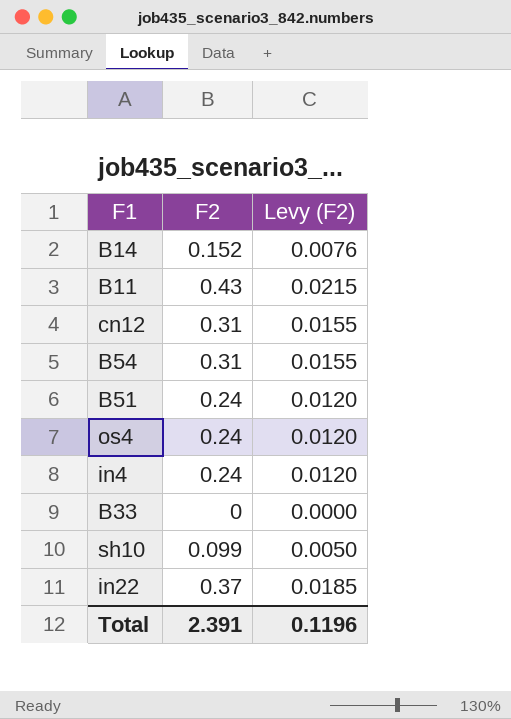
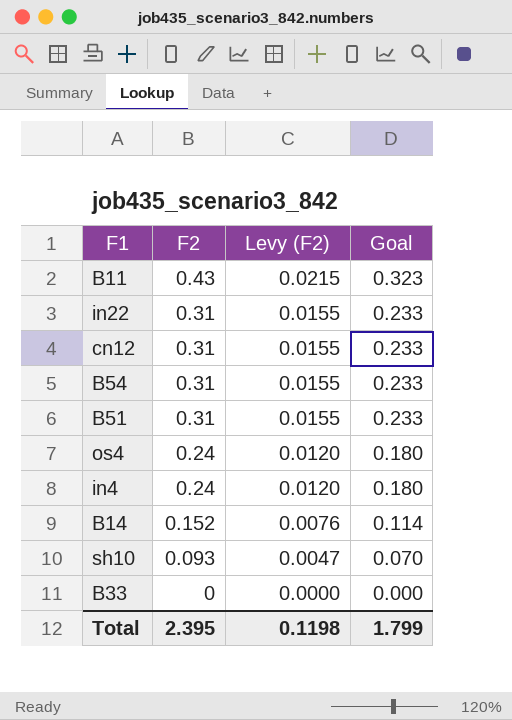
row order: none -> F2 descending
column Goal | formula: none -> [F2] * 0.75
in22 | F2: 0.37 -> 0.31
in22 | Levy (F2): 0.0185 -> 0.0155
B51 | F2: 0.24 -> 0.31
B51 | Levy (F2): 0.0120 -> 0.0155
sh10 | F2: 0.099 -> 0.093
sh10 | Levy (F2): 0.0050 -> 0.0047
Total | F2: 2.391 -> 2.395
Total | Levy (F2): 0.1196 -> 0.1198

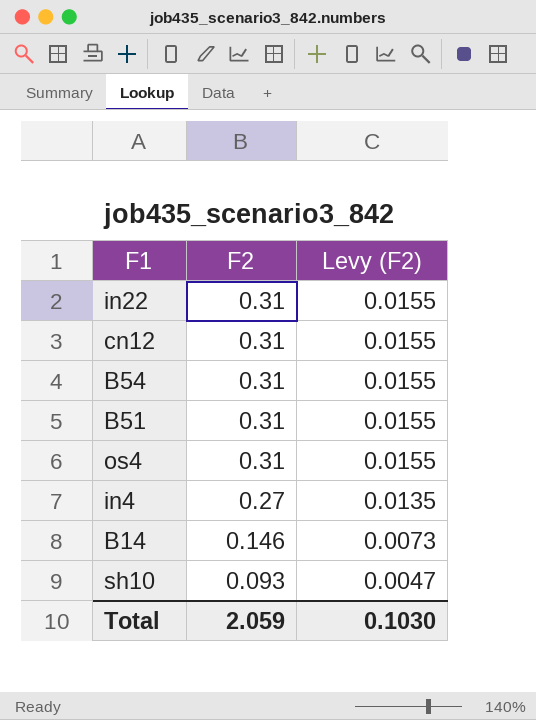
column Goal | formula: [F2] * 0.75 -> none
row B11: 0.43 | 0.0215 | 0.323 -> none
row B33: 0 | 0.0000 | 0.000 -> none
os4 | F2: 0.24 -> 0.31
os4 | Levy (F2): 0.0120 -> 0.0155
in4 | F2: 0.24 -> 0.27
in4 | Levy (F2): 0.0120 -> 0.0135
B14 | F2: 0.152 -> 0.146
B14 | Levy (F2): 0.0076 -> 0.0073
Total | F2: 2.395 -> 2.059
Total | Levy (F2): 0.1198 -> 0.1030

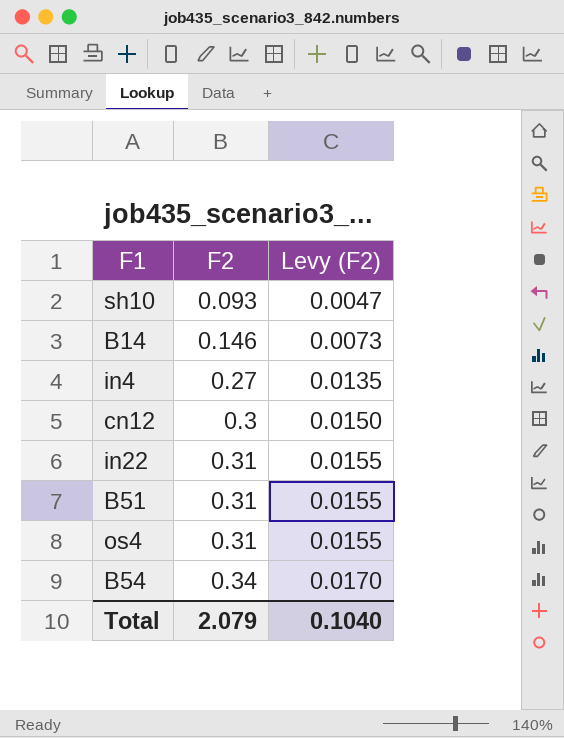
row order: F2 descending -> F2 ascending
cn12 | F2: 0.31 -> 0.3
cn12 | Levy (F2): 0.0155 -> 0.0150
B54 | F2: 0.31 -> 0.34
B54 | Levy (F2): 0.0155 -> 0.0170
Total | F2: 2.059 -> 2.079
Total | Levy (F2): 0.1030 -> 0.1040

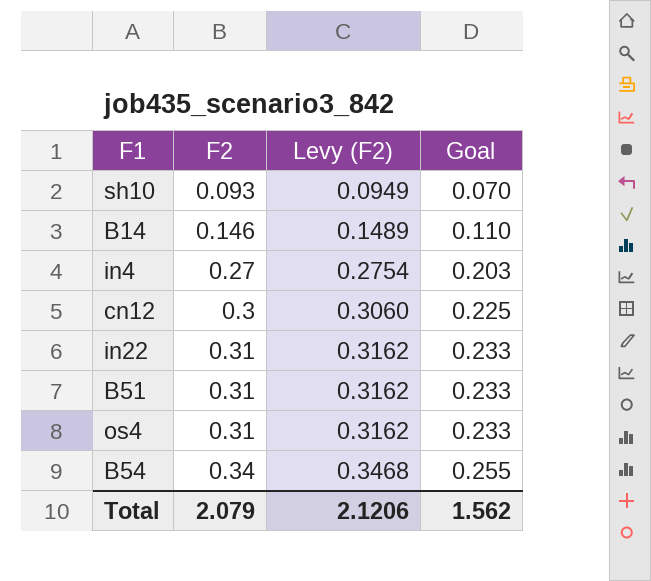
column Levy (F2) | formula: [F2] * 0.05 -> [F2] * 1.02
column Goal | formula: none -> [F2] * 0.75
Total | Levy (F2): 0.1040 -> 2.1206

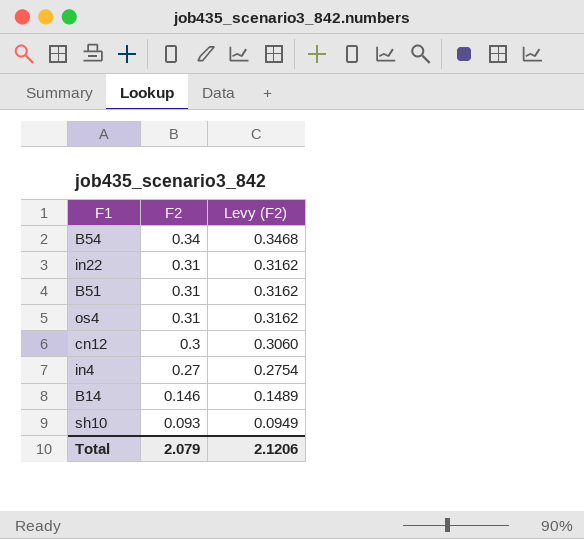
row order: F2 ascending -> F2 descending
column Goal | formula: [F2] * 0.75 -> none

